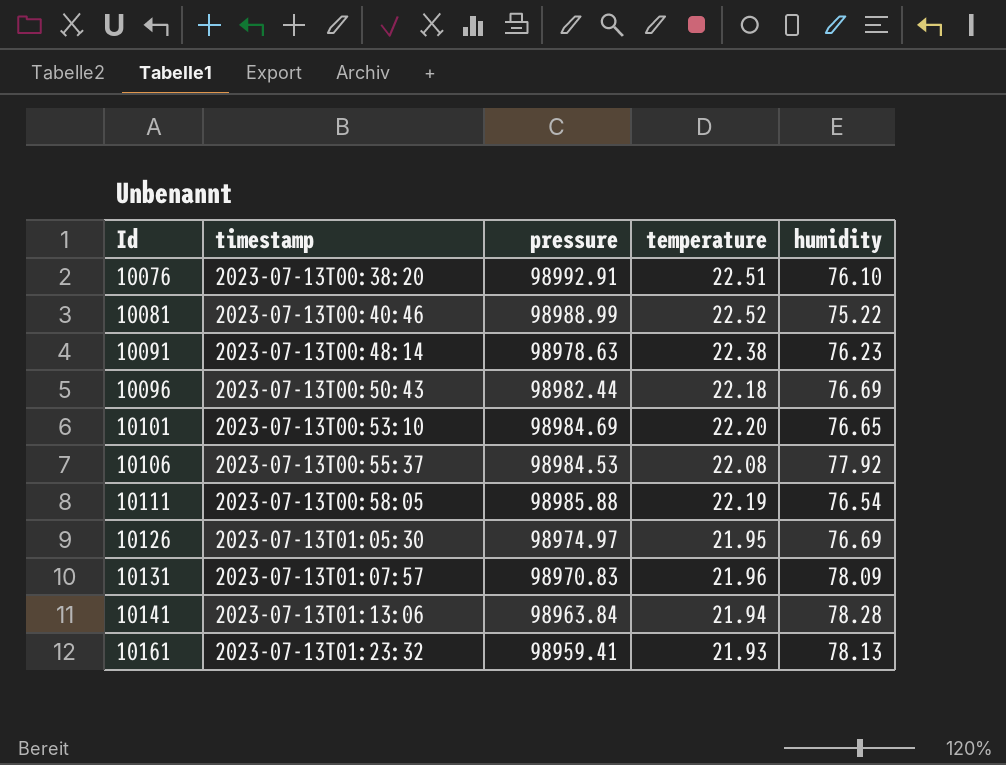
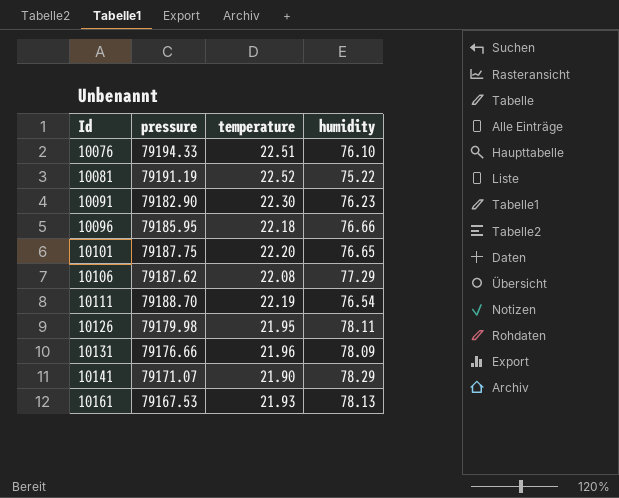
column timestamp | position: 2 -> none
10076 | pressure: 98992.91 -> 79194.33
10081 | pressure: 98988.99 -> 79191.19
10091 | pressure: 98978.63 -> 79182.90
10091 | temperature: 22.38 -> 22.30
10096 | pressure: 98982.44 -> 79185.95
10096 | humidity: 76.69 -> 76.66
10101 | pressure: 98984.69 -> 79187.75
10106 | pressure: 98984.53 -> 79187.62
10106 | humidity: 77.92 -> 77.29
10111 | pressure: 98985.88 -> 79188.70
10126 | pressure: 98974.97 -> 79179.98
10126 | humidity: 76.69 -> 78.11
10131 | pressure: 98970.83 -> 79176.66
10141 | pressure: 98963.84 -> 79171.07
10141 | temperature: 21.94 -> 21.90
10141 | humidity: 78.28 -> 78.29
10161 | pressure: 98959.41 -> 79167.53

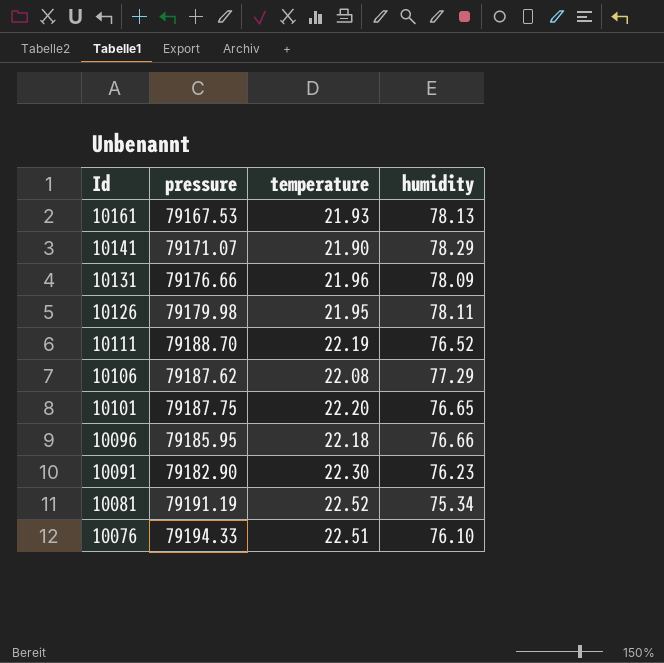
row order: Id ascending -> Id descending
10111 | humidity: 76.54 -> 76.52
10081 | humidity: 75.22 -> 75.34

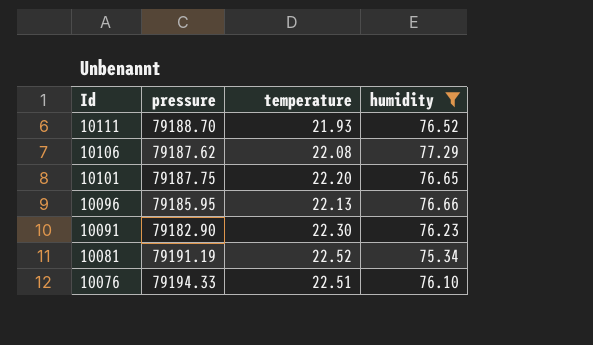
filter: none -> humidity <= 77.29
10111 | temperature: 22.19 -> 21.93
10096 | temperature: 22.18 -> 22.13

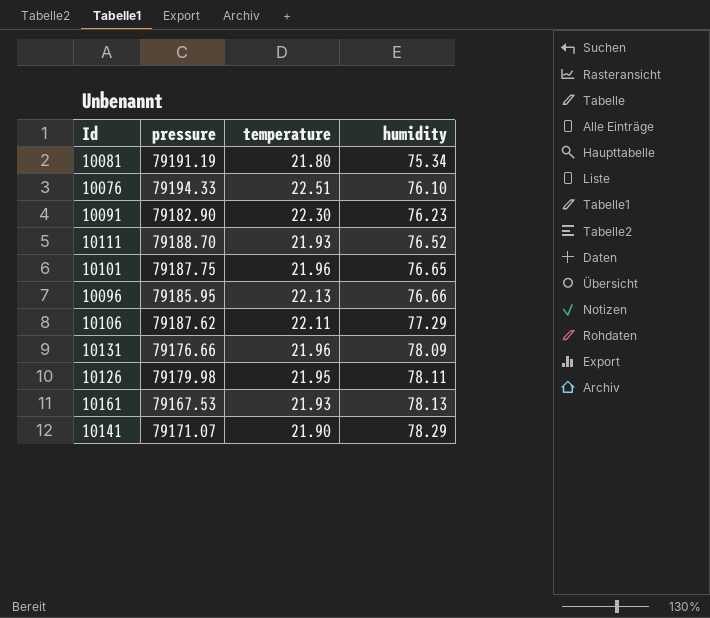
filter: humidity <= 77.29 -> none
row order: Id descending -> humidity ascending
10081 | temperature: 22.52 -> 21.80
10101 | temperature: 22.20 -> 21.96
10106 | temperature: 22.08 -> 22.11

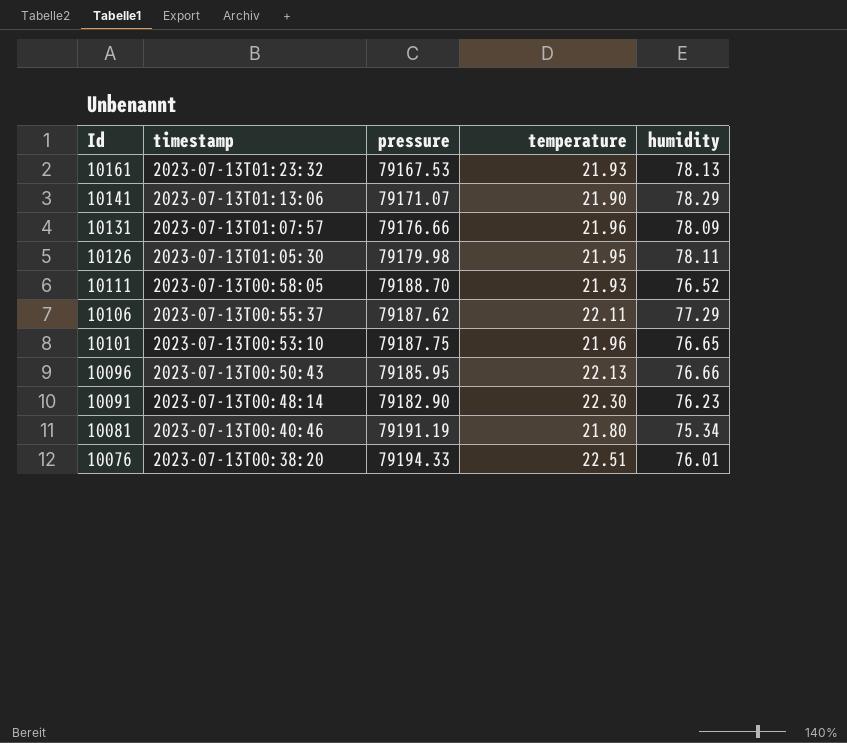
row order: humidity ascending -> Id descending
column timestamp | position: none -> 2
10076 | humidity: 76.10 -> 76.01

